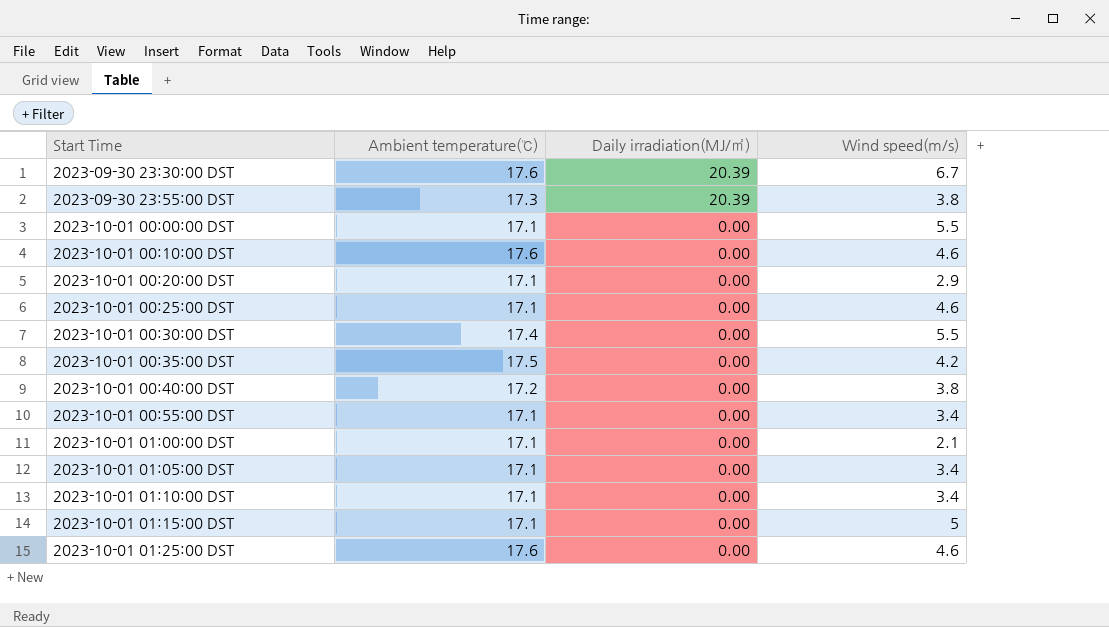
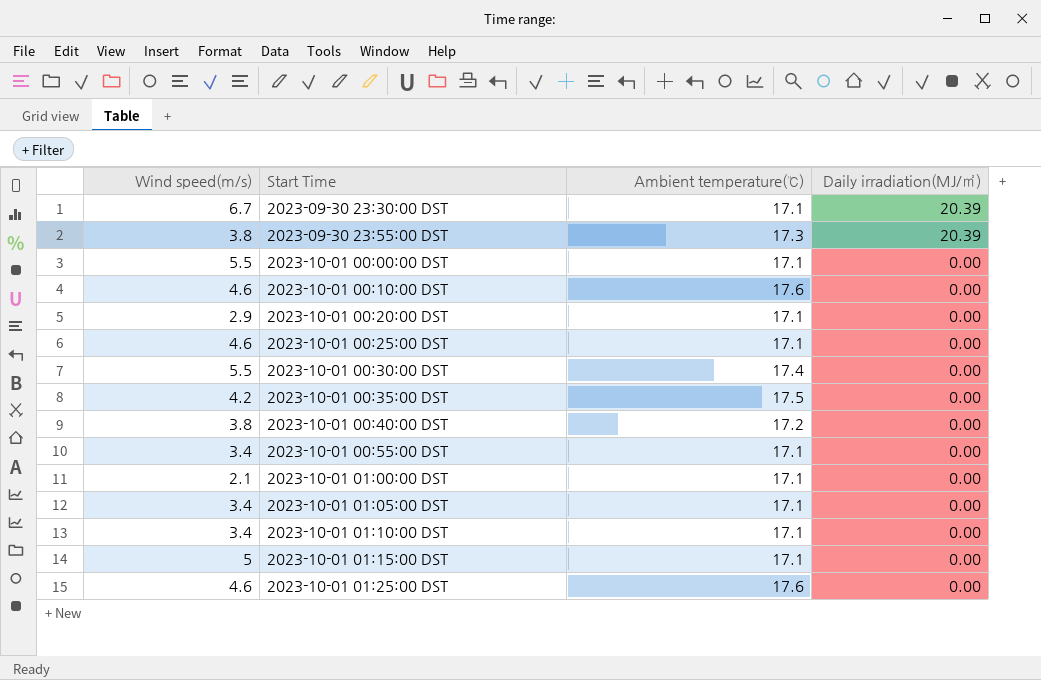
column Wind speed(m/s) | position: 4 -> 1
2023-09-30 23:30:00 DST | Ambient temperature(℃): 17.6 -> 17.1

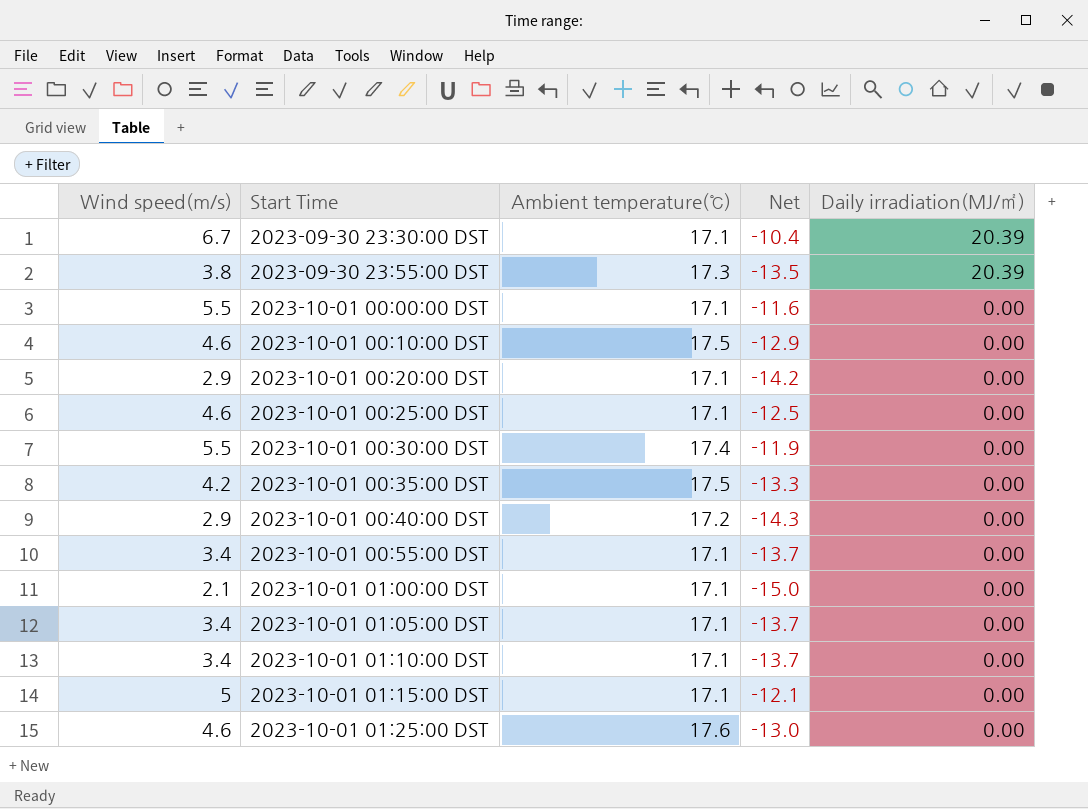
column Net | formula: none -> [Wind speed(m/s)] - [Ambient temperature(℃)]
2023-10-01 00:10:00 DST | Ambient temperature(℃): 17.6 -> 17.5
2023-10-01 00:40:00 DST | Wind speed(m/s): 3.8 -> 2.9

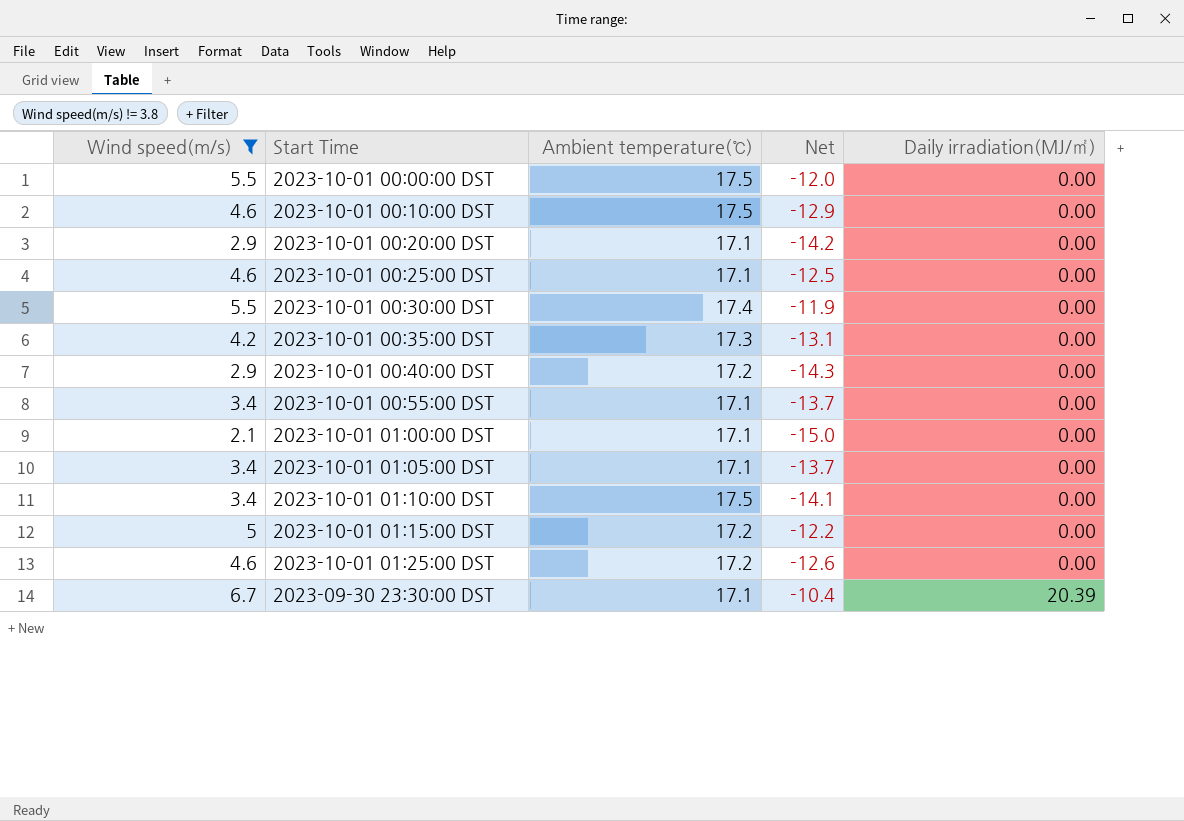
filter: none -> Wind speed(m/s) != 3.8
row order: Start Time ascending -> Daily irradiation(MJ/㎡) ascending
2023-10-01 00:00:00 DST | Ambient temperature(℃): 17.1 -> 17.5
2023-10-01 00:00:00 DST | Net: -11.6 -> -12.0
2023-10-01 00:35:00 DST | Ambient temperature(℃): 17.5 -> 17.3
2023-10-01 00:35:00 DST | Net: -13.3 -> -13.1
2023-10-01 01:10:00 DST | Ambient temperature(℃): 17.1 -> 17.5
2023-10-01 01:10:00 DST | Net: -13.7 -> -14.1
2023-10-01 01:15:00 DST | Ambient temperature(℃): 17.1 -> 17.2
2023-10-01 01:15:00 DST | Net: -12.1 -> -12.2
2023-10-01 01:25:00 DST | Ambient temperature(℃): 17.6 -> 17.2
2023-10-01 01:25:00 DST | Net: -13.0 -> -12.6

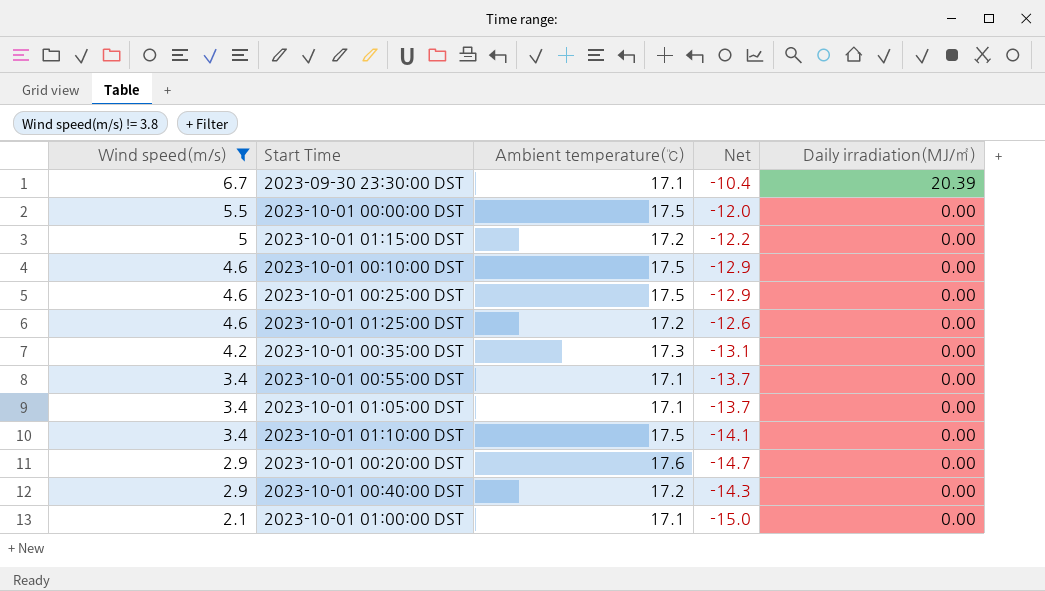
row order: Daily irradiation(MJ/㎡) ascending -> Wind speed(m/s) descending
row 2023-10-01 00:30:00 DST: 5.5 | 17.4 | -11.9 | 0.00 -> none
2023-10-01 00:25:00 DST | Ambient temperature(℃): 17.1 -> 17.5
2023-10-01 00:25:00 DST | Net: -12.5 -> -12.9
2023-10-01 00:20:00 DST | Ambient temperature(℃): 17.1 -> 17.6
2023-10-01 00:20:00 DST | Net: -14.2 -> -14.7

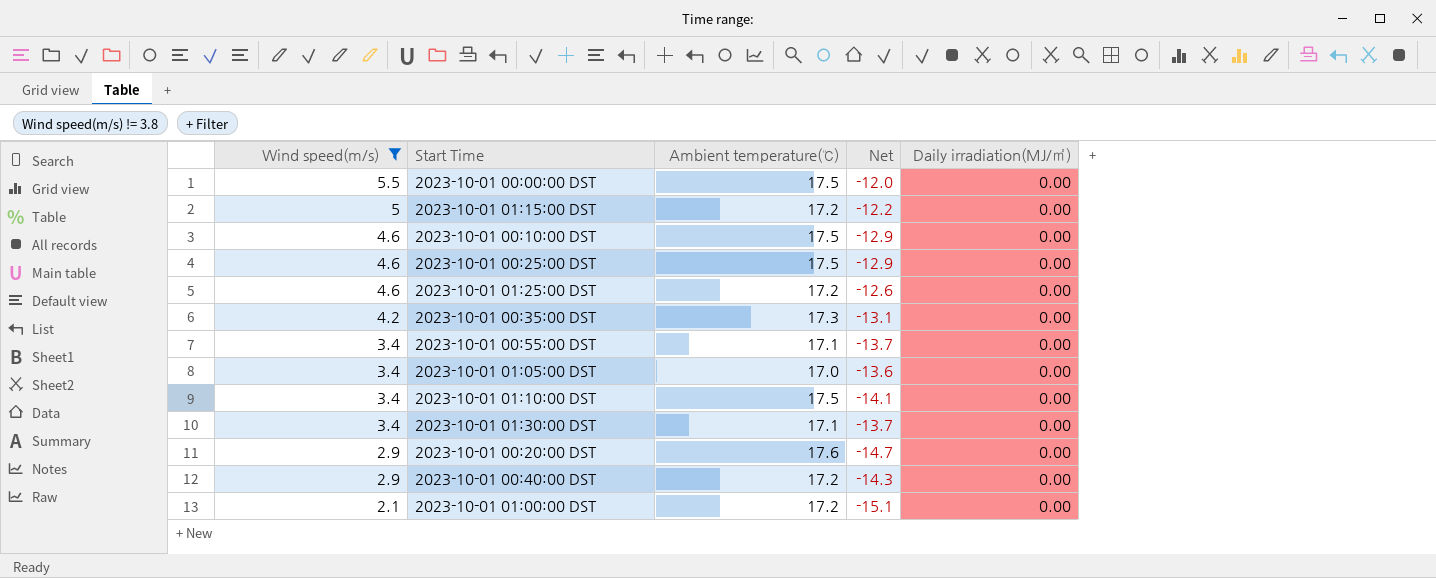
row 2023-09-30 23:30:00 DST: 6.7 | 17.1 | -10.4 | 20.39 -> none
2023-10-01 01:05:00 DST | Ambient temperature(℃): 17.1 -> 17.0
2023-10-01 01:05:00 DST | Net: -13.7 -> -13.6
row 2023-10-01 01:30:00 DST: none -> 3.4 | 17.1 | -13.7 | 0.00
2023-10-01 01:00:00 DST | Ambient temperature(℃): 17.1 -> 17.2
2023-10-01 01:00:00 DST | Net: -15.0 -> -15.1

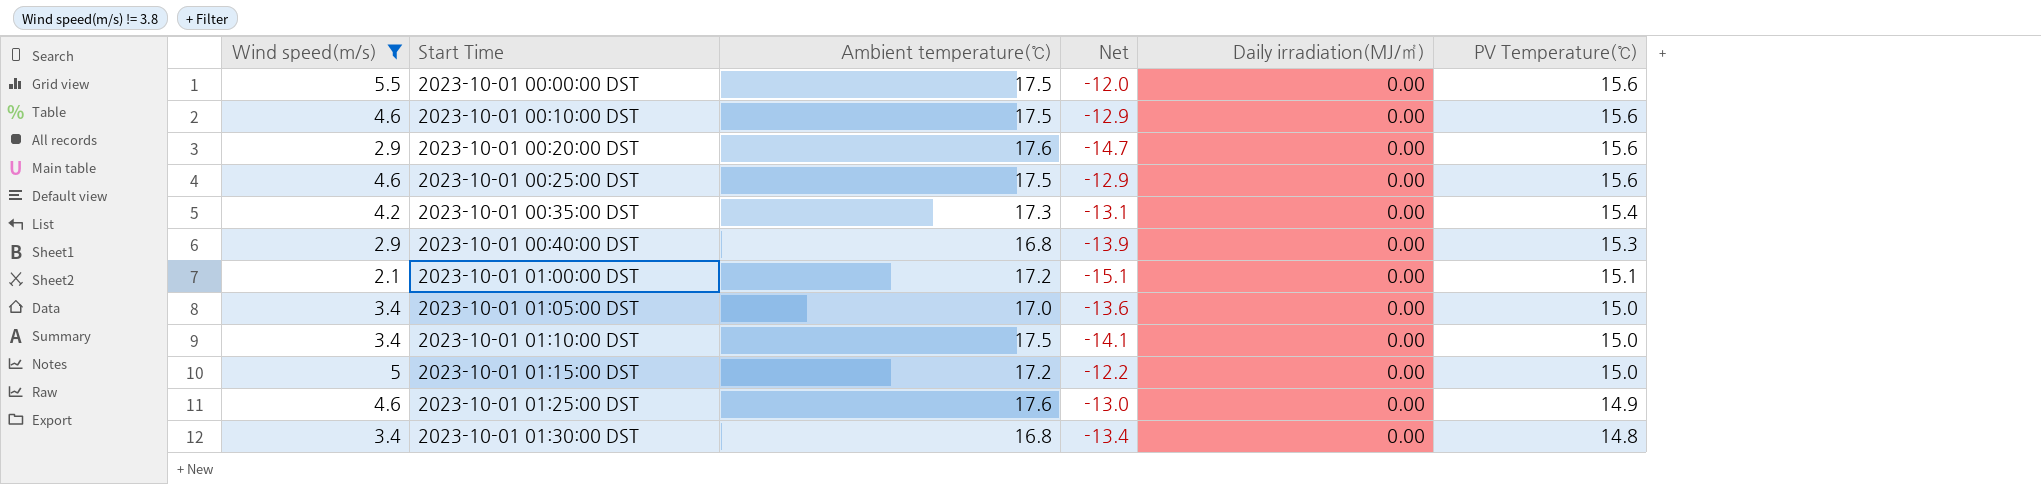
row order: Wind speed(m/s) descending -> Start Time ascending
column PV Temperature(℃) | position: none -> 6
row 2023-10-01 00:55:00 DST: 3.4 | 17.1 | -13.7 | 0.00 -> none
2023-10-01 00:40:00 DST | Ambient temperature(℃): 17.2 -> 16.8
2023-10-01 00:40:00 DST | Net: -14.3 -> -13.9
2023-10-01 01:25:00 DST | Ambient temperature(℃): 17.2 -> 17.6
2023-10-01 01:25:00 DST | Net: -12.6 -> -13.0
2023-10-01 01:30:00 DST | Ambient temperature(℃): 17.1 -> 16.8
2023-10-01 01:30:00 DST | Net: -13.7 -> -13.4

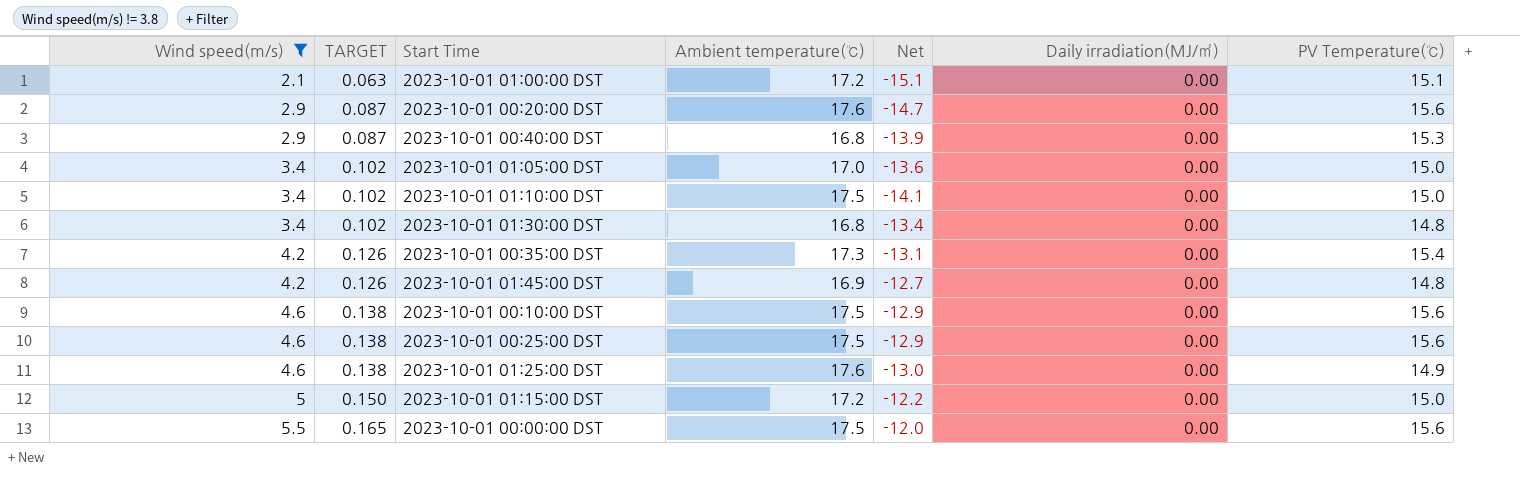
row order: Start Time ascending -> Wind speed(m/s) ascending
column TARGET | formula: none -> [Wind speed(m/s)] * 0.03
row 2023-10-01 01:45:00 DST: none -> 4.2 | 0.126 | 16.9 | -12.7 | 0.00 | 14.8

